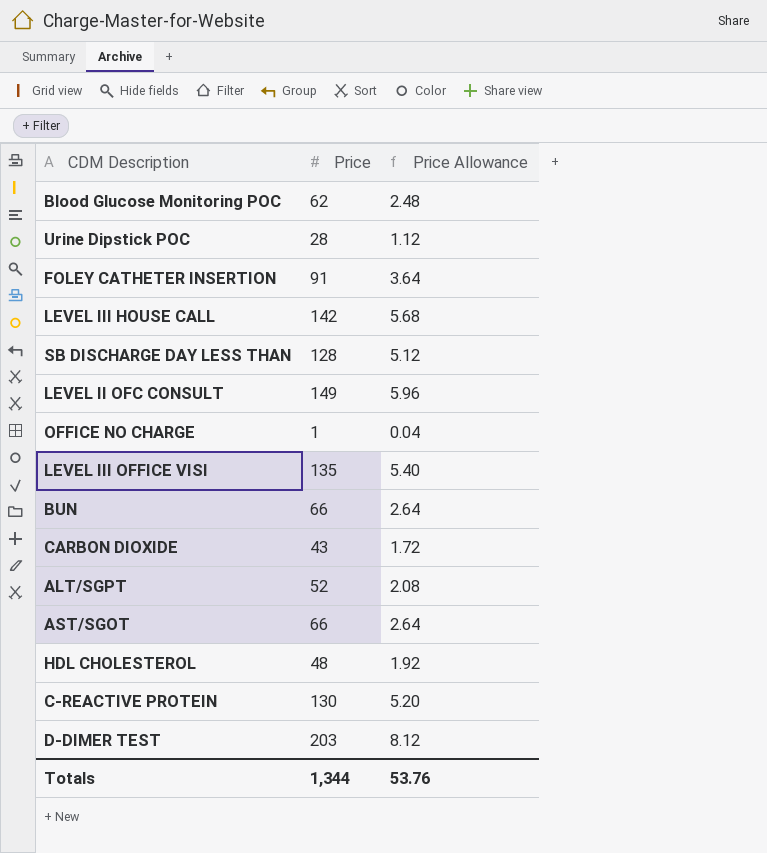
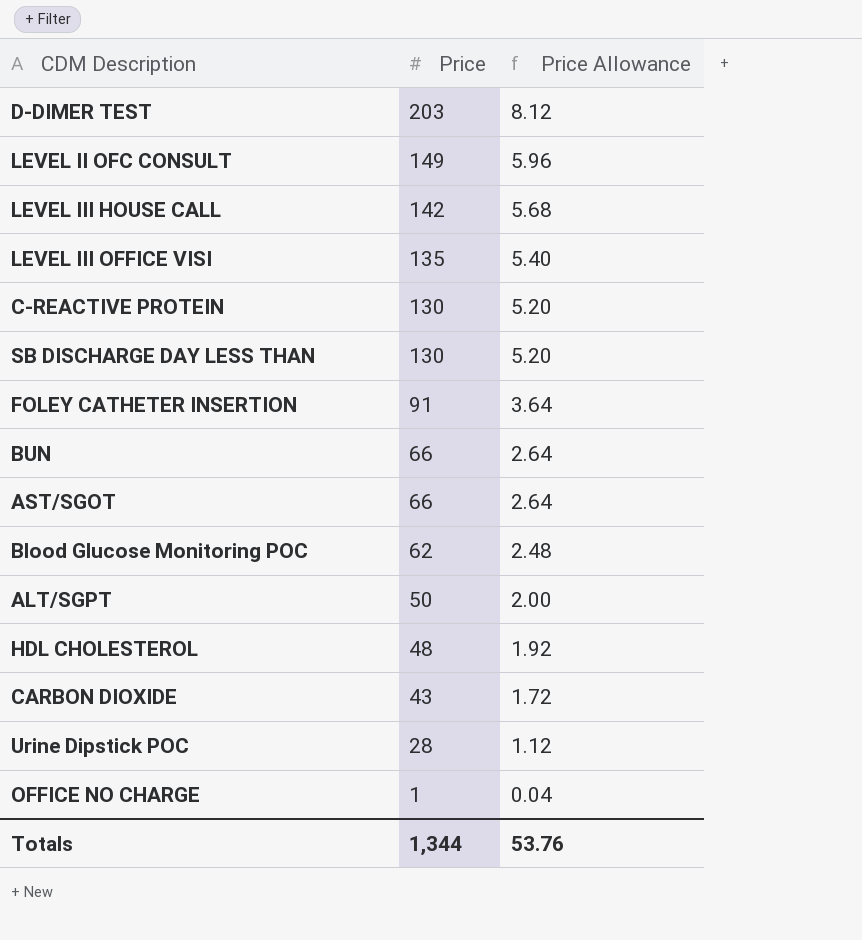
row order: none -> Price descending
SB DISCHARGE DAY LESS THAN | Price: 128 -> 130
SB DISCHARGE DAY LESS THAN | Price Allowance: 5.12 -> 5.20
ALT/SGPT | Price: 52 -> 50
ALT/SGPT | Price Allowance: 2.08 -> 2.00

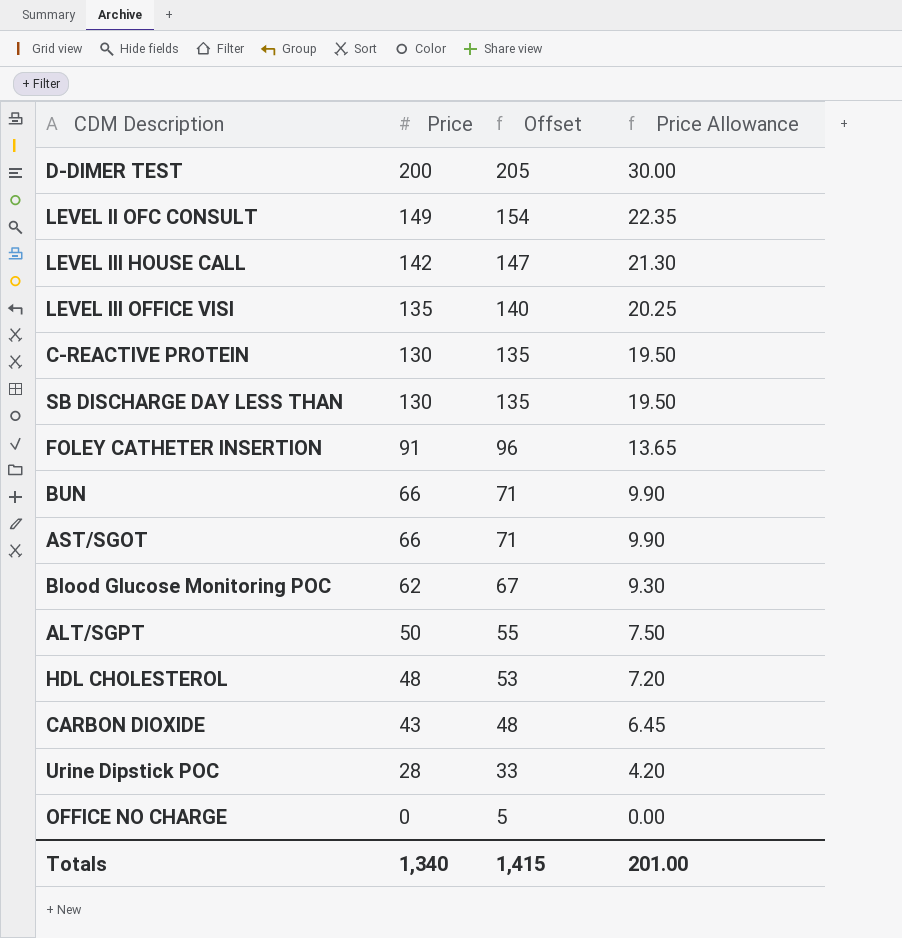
column Offset | formula: none -> [Price] + 5
column Price Allowance | formula: [Price] * 0.04 -> [Price] * 0.15
D-DIMER TEST | Price: 203 -> 200
OFFICE NO CHARGE | Price: 1 -> 0
Totals | Price: 1,344 -> 1,340
Totals | Price Allowance: 53.76 -> 201.00

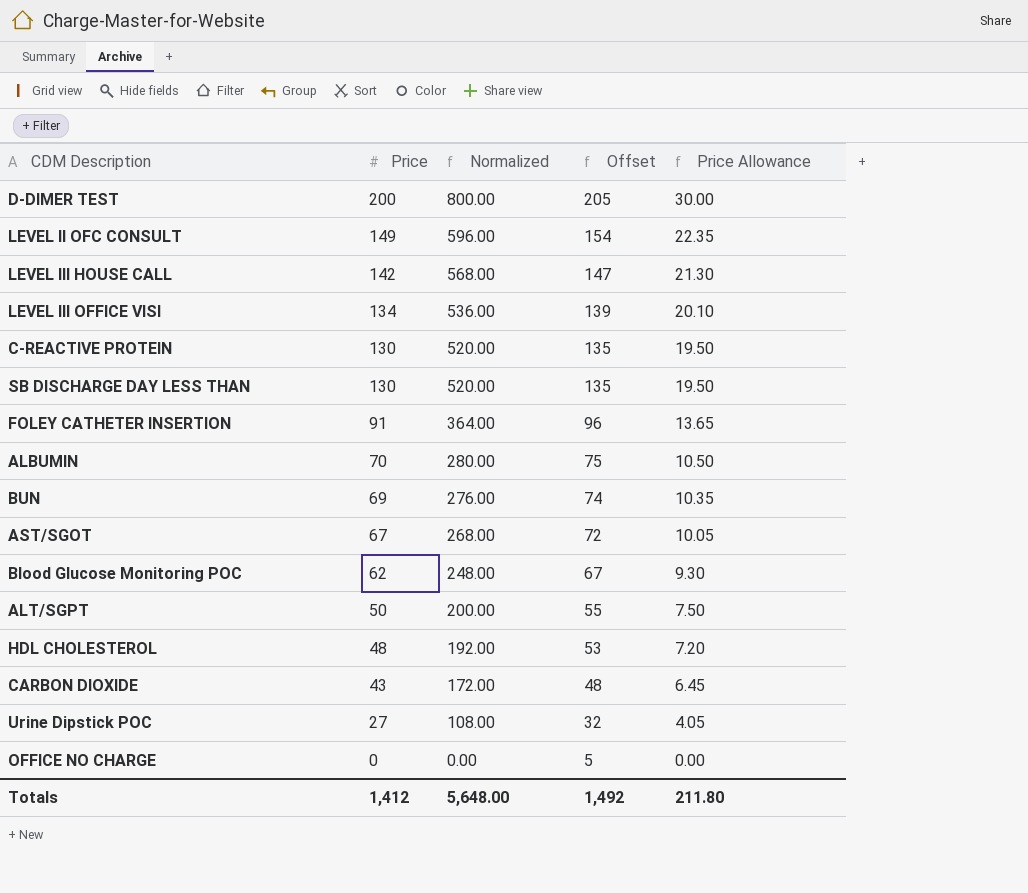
column Normalized | formula: none -> [Price] * 4
LEVEL III OFFICE VISI | Price: 135 -> 134
LEVEL III OFFICE VISI | Offset: 140 -> 139
LEVEL III OFFICE VISI | Price Allowance: 20.25 -> 20.10
row ALBUMIN: none -> 70 | 280.00 | 75 | 10.50
BUN | Price: 66 -> 69
BUN | Offset: 71 -> 74
BUN | Price Allowance: 9.90 -> 10.35
AST/SGOT | Price: 66 -> 67
AST/SGOT | Offset: 71 -> 72
AST/SGOT | Price Allowance: 9.90 -> 10.05
Urine Dipstick POC | Price: 28 -> 27
Urine Dipstick POC | Offset: 33 -> 32
Urine Dipstick POC | Price Allowance: 4.20 -> 4.05
Totals | Price: 1,340 -> 1,412
Totals | Offset: 1,415 -> 1,492
Totals | Price Allowance: 201.00 -> 211.80

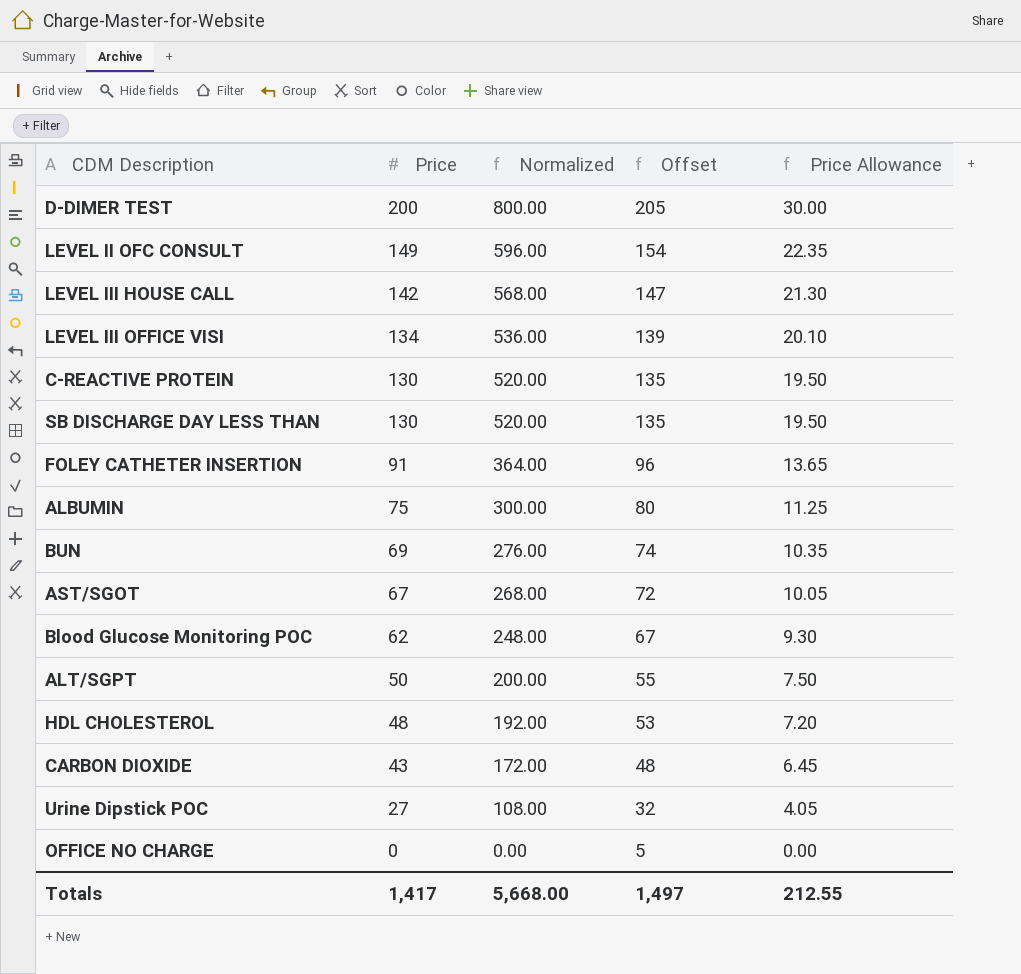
ALBUMIN | Price: 70 -> 75
ALBUMIN | Normalized: 280.00 -> 300.00
ALBUMIN | Offset: 75 -> 80
ALBUMIN | Price Allowance: 10.50 -> 11.25
Totals | Price: 1,412 -> 1,417
Totals | Normalized: 5,648.00 -> 5,668.00
Totals | Offset: 1,492 -> 1,497
Totals | Price Allowance: 211.80 -> 212.55

